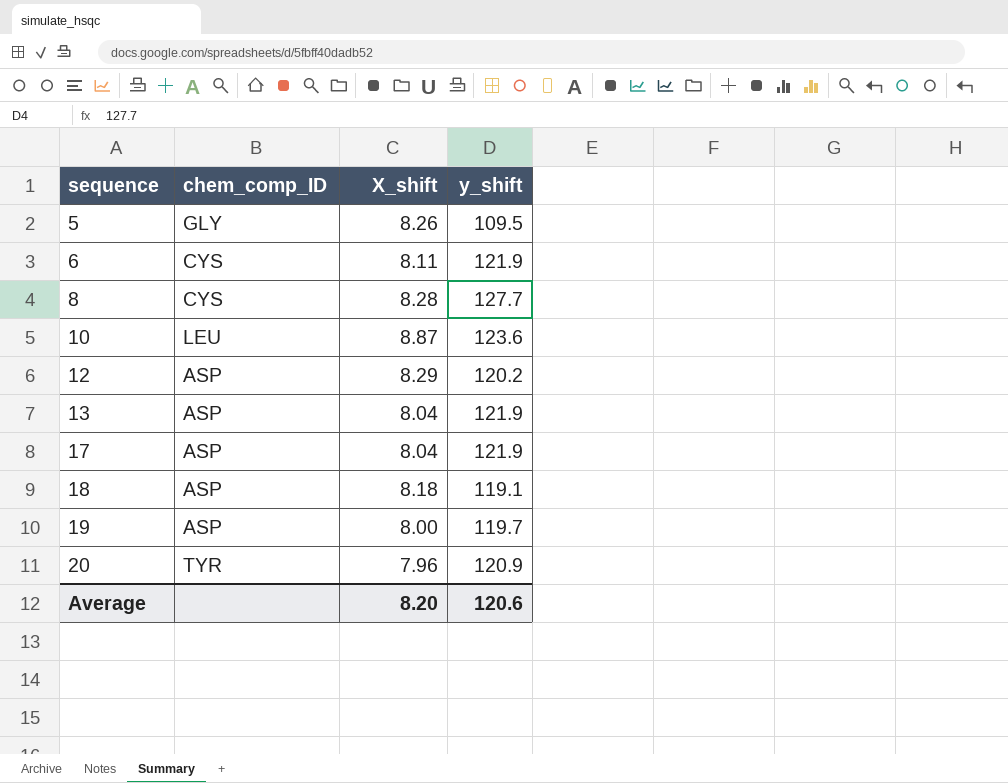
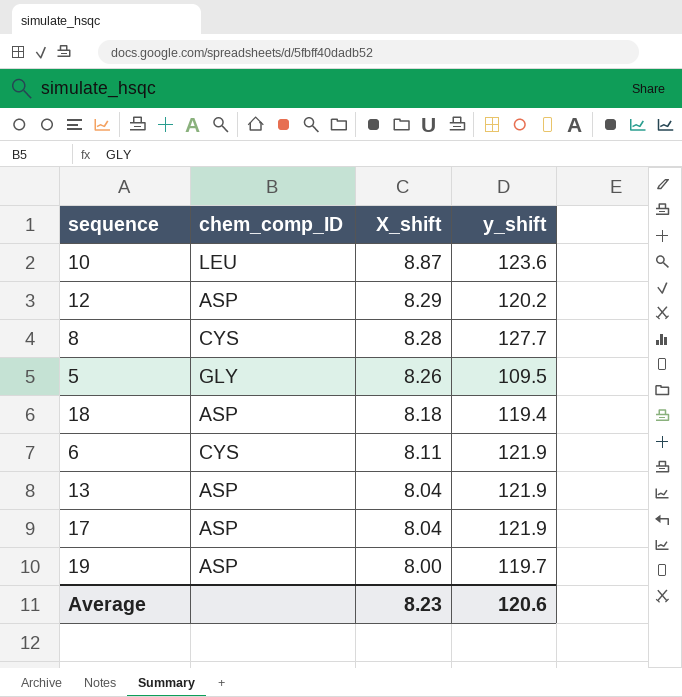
row order: sequence ascending -> X_shift descending
row 20: TYR | 7.96 | 120.9 -> none
18 | y_shift: 119.1 -> 119.4
Average | X_shift: 8.20 -> 8.23

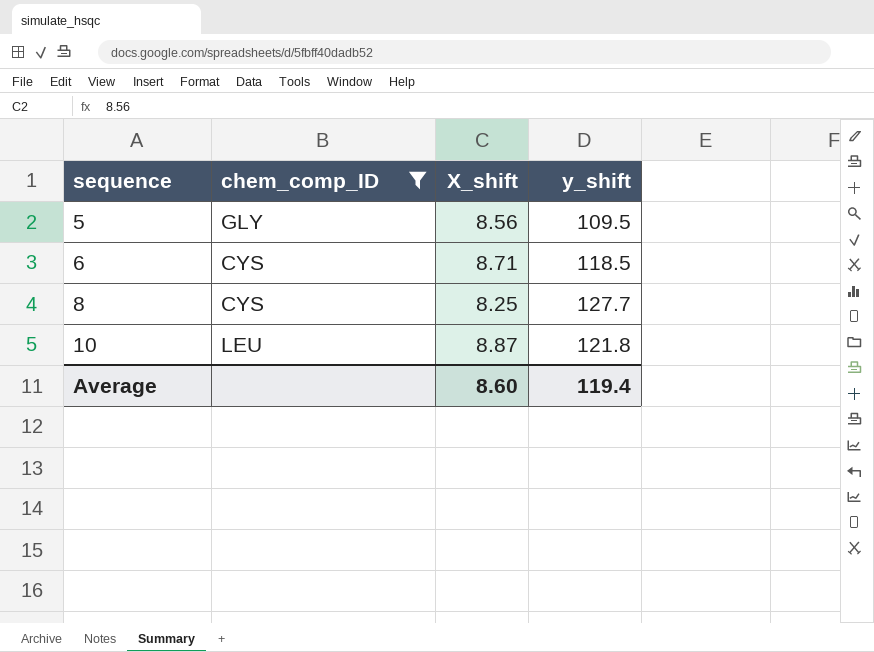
filter: none -> chem_comp_ID != ASP
row order: X_shift descending -> sequence ascending
5 | X_shift: 8.26 -> 8.56
6 | X_shift: 8.11 -> 8.71
6 | y_shift: 121.9 -> 118.5
8 | X_shift: 8.28 -> 8.25
10 | y_shift: 123.6 -> 121.8
Average | X_shift: 8.23 -> 8.60
Average | y_shift: 120.6 -> 119.4

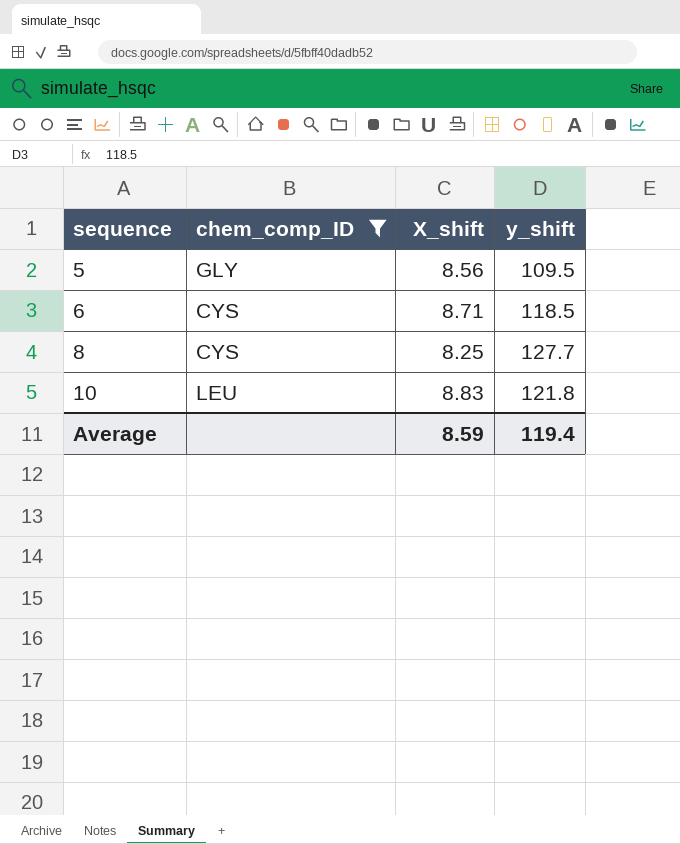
10 | X_shift: 8.87 -> 8.83
Average | X_shift: 8.60 -> 8.59

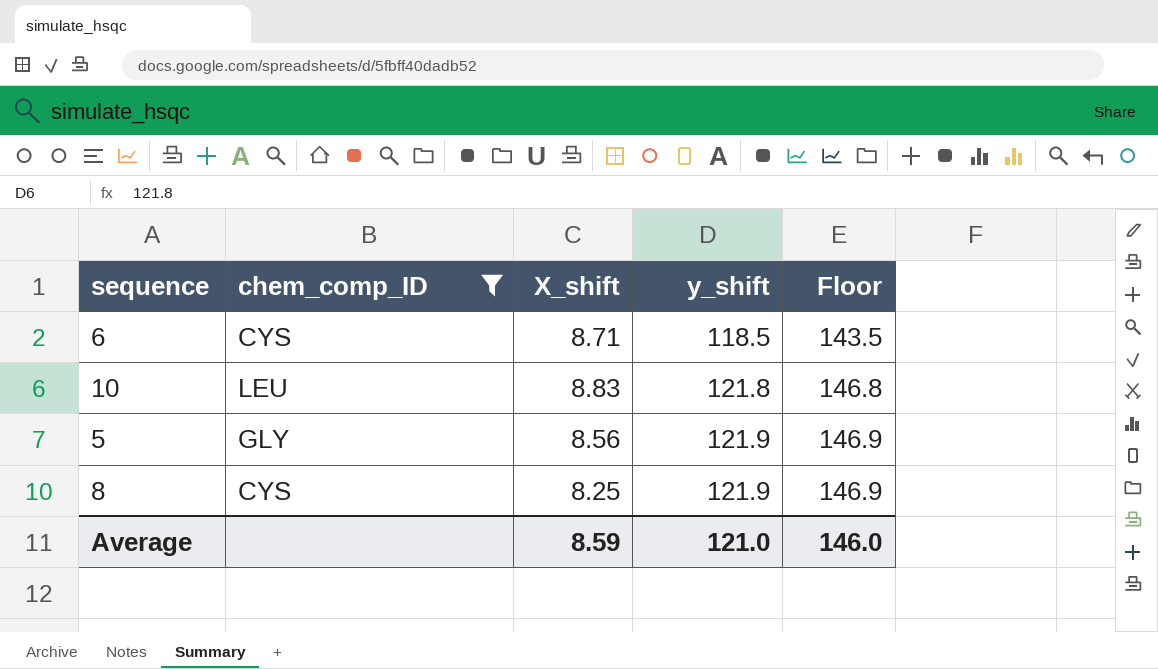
row order: sequence ascending -> y_shift ascending
column Floor | formula: none -> [y_shift] + 25
5 | y_shift: 109.5 -> 121.9
8 | y_shift: 127.7 -> 121.9
Average | y_shift: 119.4 -> 121.0

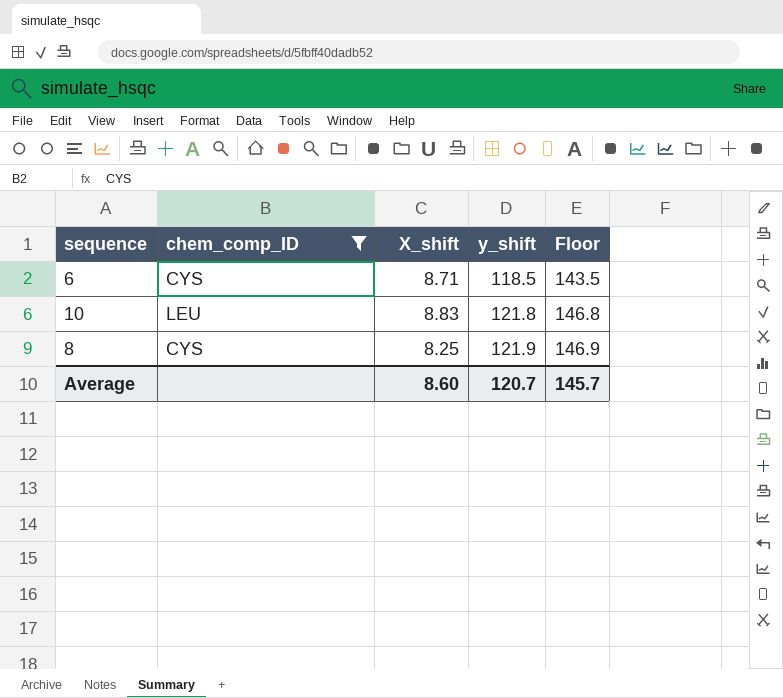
row 5: GLY | 8.56 | 121.9 | 146.9 -> none
Average | X_shift: 8.59 -> 8.60
Average | y_shift: 121.0 -> 120.7
Average | Floor: 146.0 -> 145.7

